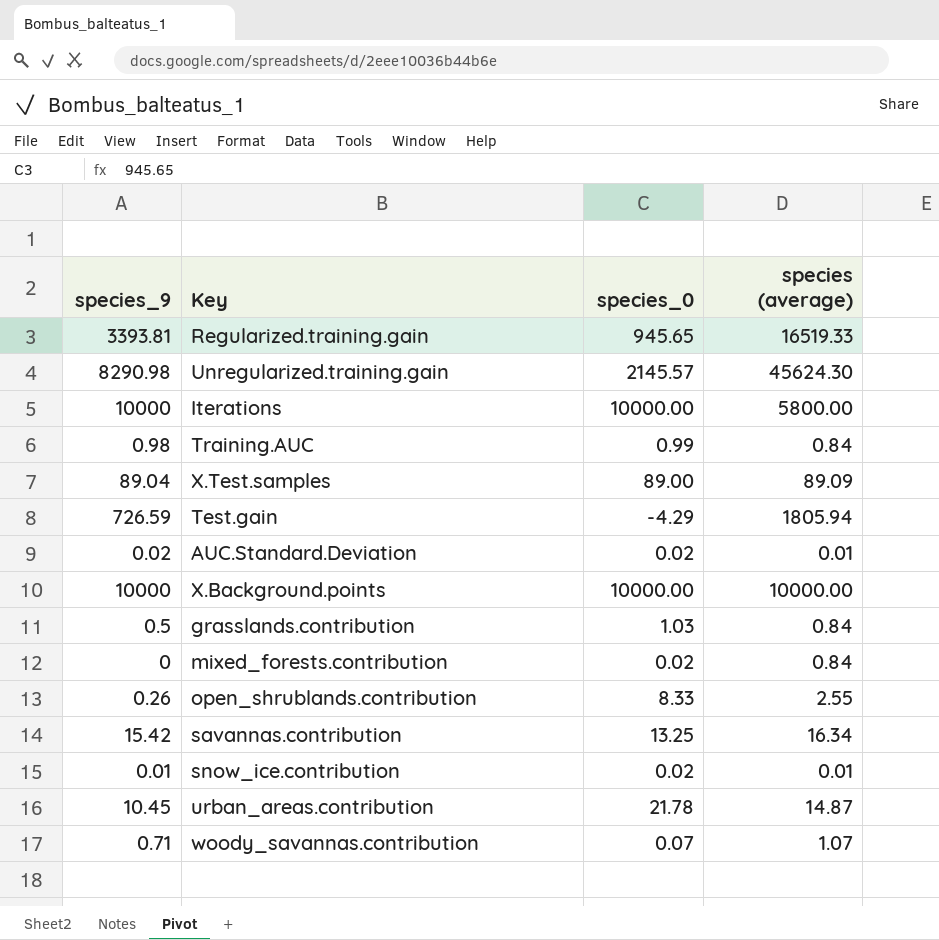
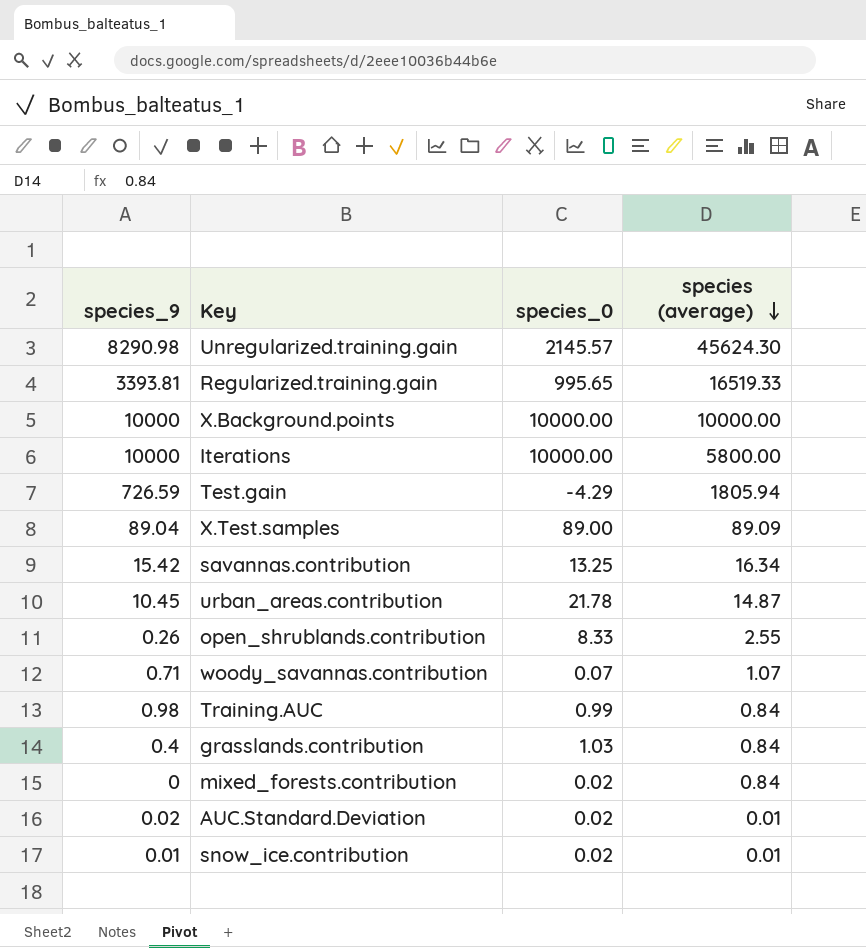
row order: none -> species (average) descending
Regularized.training.gain | species_0: 945.65 -> 995.65
grasslands.contribution | species_9: 0.5 -> 0.4

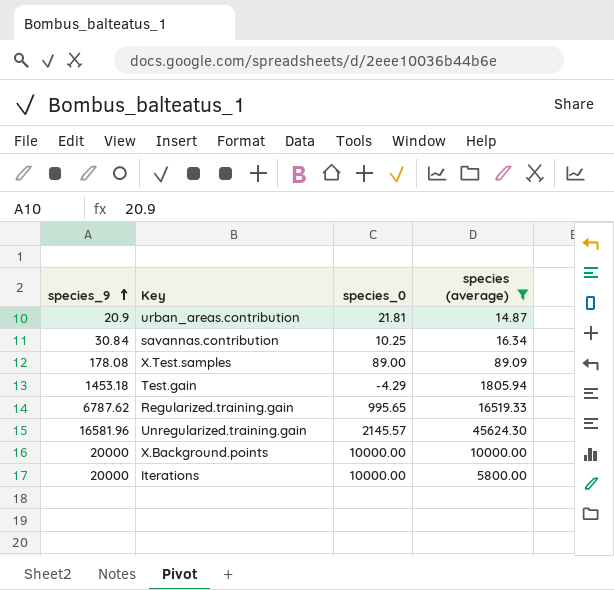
filter: none -> species (average) >= 14.87
row order: species (average) descending -> species_9 ascending
urban_areas.contribution | species_9: 10.45 -> 20.9
urban_areas.contribution | species_0: 21.78 -> 21.81
savannas.contribution | species_9: 15.42 -> 30.84
savannas.contribution | species_0: 13.25 -> 10.25
X.Test.samples | species_9: 89.04 -> 178.08
Test.gain | species_9: 726.59 -> 1453.18
Regularized.training.gain | species_9: 3393.81 -> 6787.62
Unregularized.training.gain | species_9: 8290.98 -> 16581.96
X.Background.points | species_9: 10000 -> 20000
Iterations | species_9: 10000 -> 20000

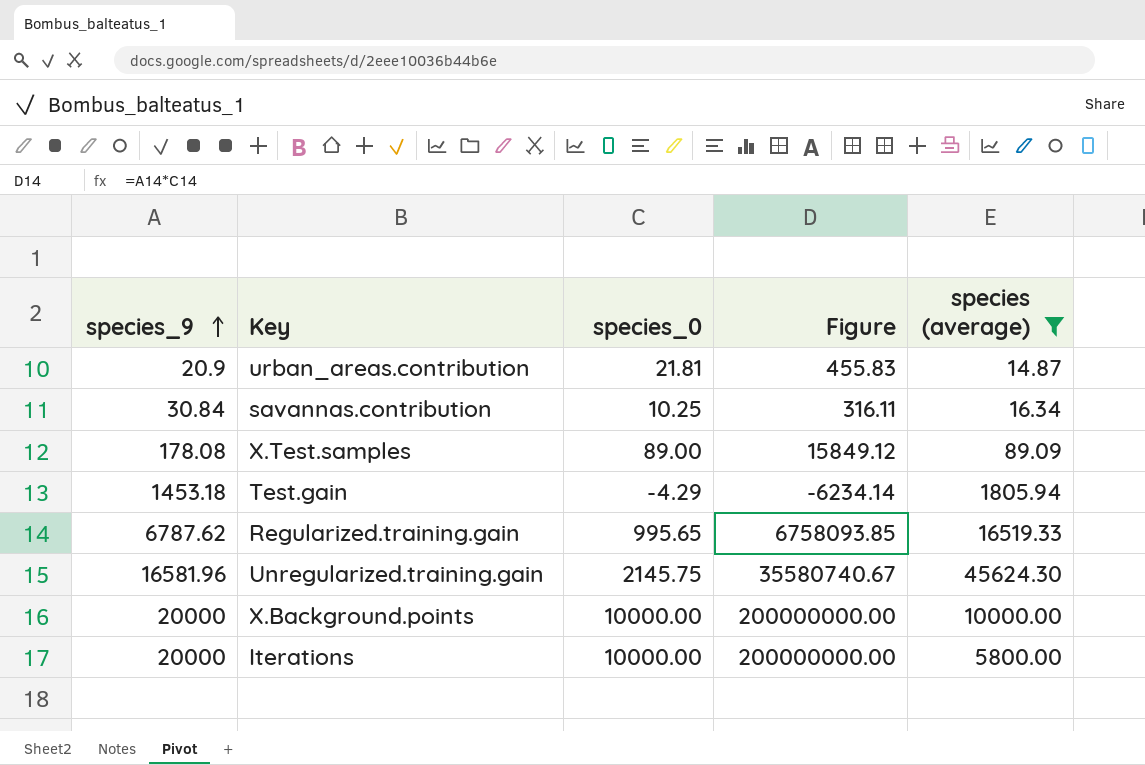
column Figure | formula: none -> [species_9] * [species_0]
Unregularized.training.gain | species_0: 2145.57 -> 2145.75

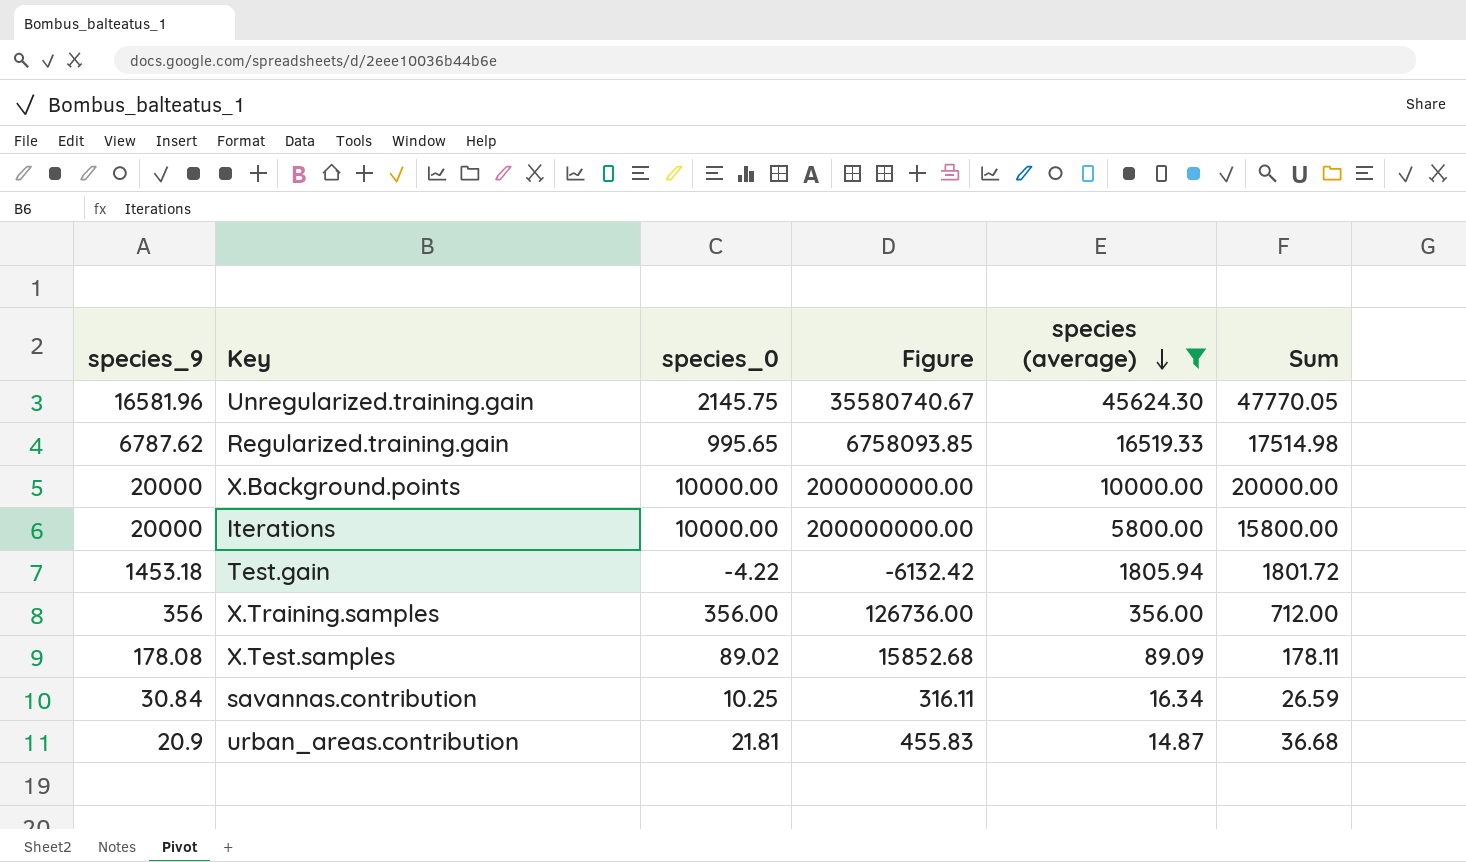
row order: species_9 ascending -> species (average) descending
column Sum | formula: none -> [species_0] + [species (average)]
Test.gain | species_0: -4.29 -> -4.22
Test.gain | Figure: -6234.14 -> -6132.42
row X.Training.samples: none -> 356 | 356.00 | 126736.00 | 356.00 | 712.00
X.Test.samples | species_0: 89.00 -> 89.02
X.Test.samples | Figure: 15849.12 -> 15852.68

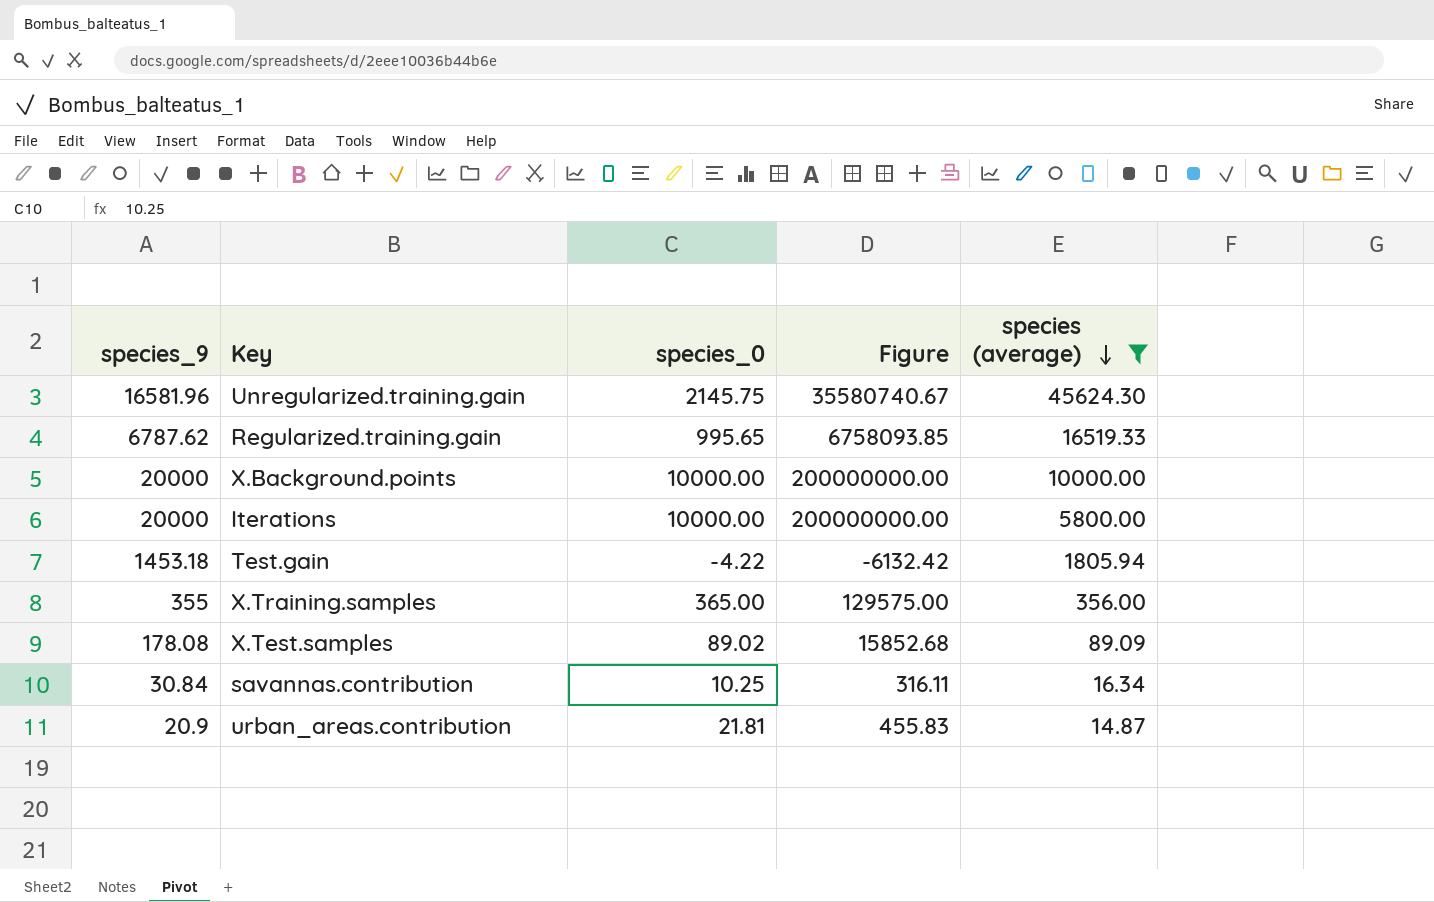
column Sum | formula: [species_0] + [species (average)] -> none
X.Training.samples | species_9: 356 -> 355
X.Training.samples | species_0: 356.00 -> 365.00
X.Training.samples | Figure: 126736.00 -> 129575.00

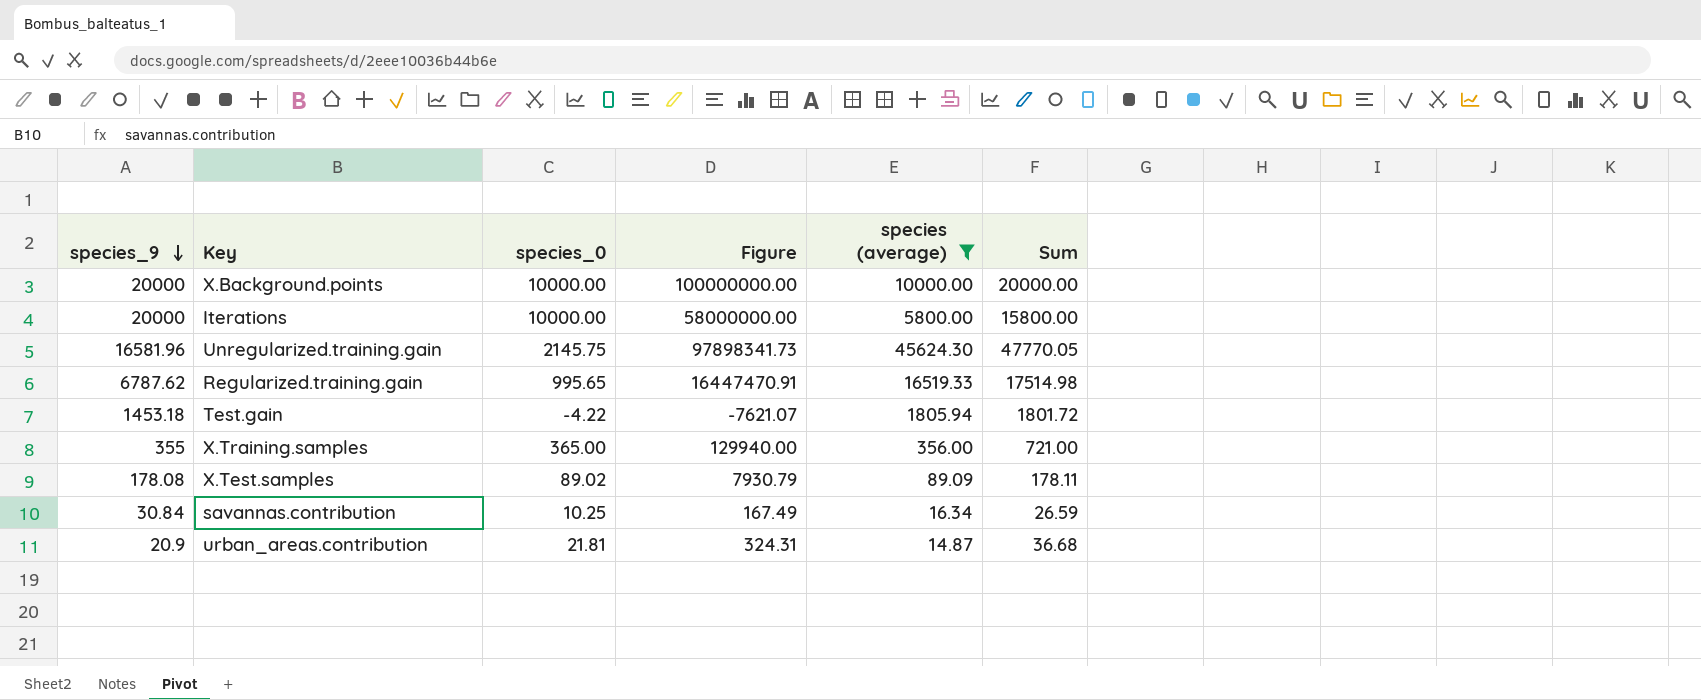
row order: species (average) descending -> species_9 descending
column Figure | formula: [species_9] * [species_0] -> [species_0] * [species (average)]
column Sum | formula: none -> [species_0] + [species (average)]

